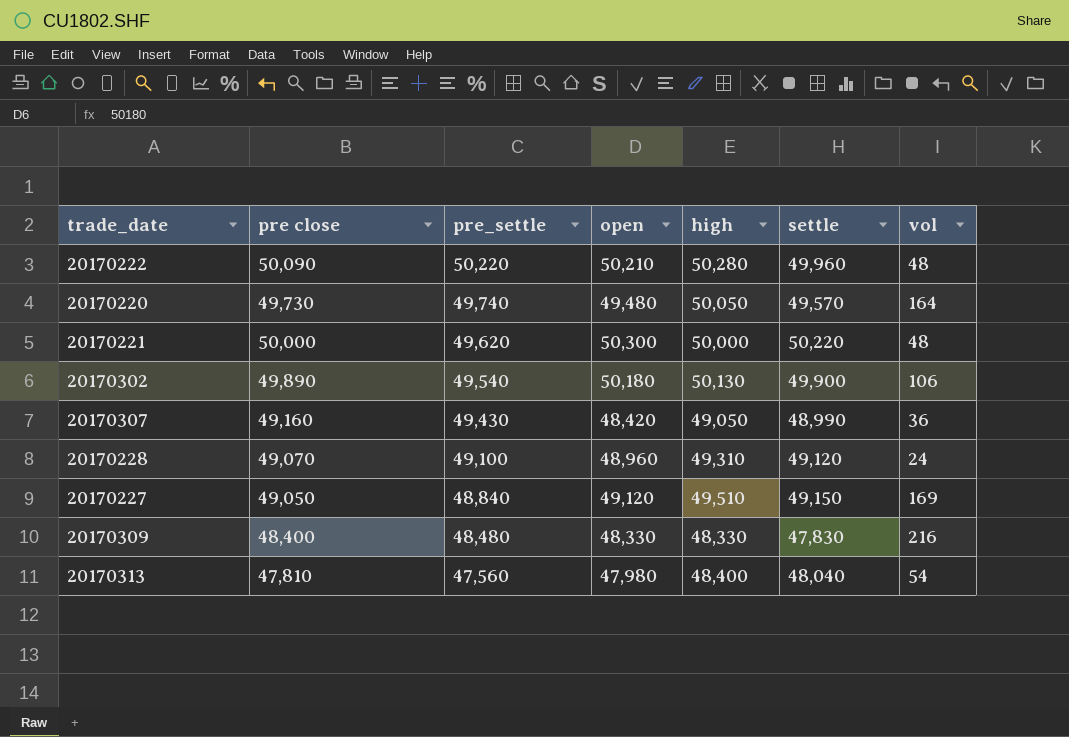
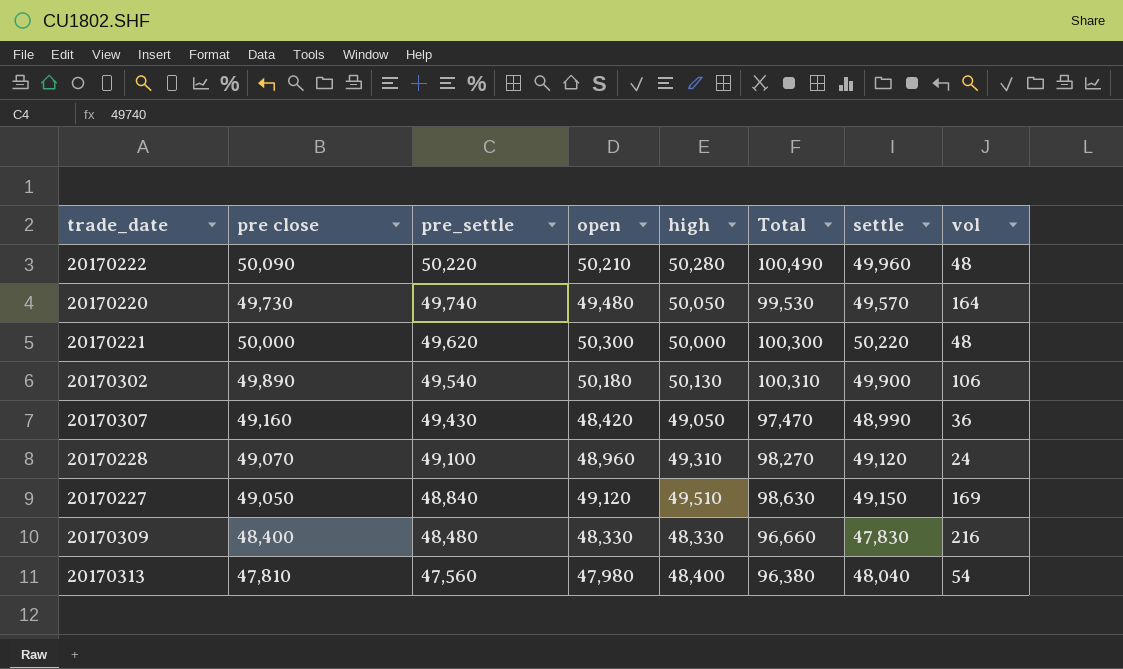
column Total | formula: none -> [open] + [high]

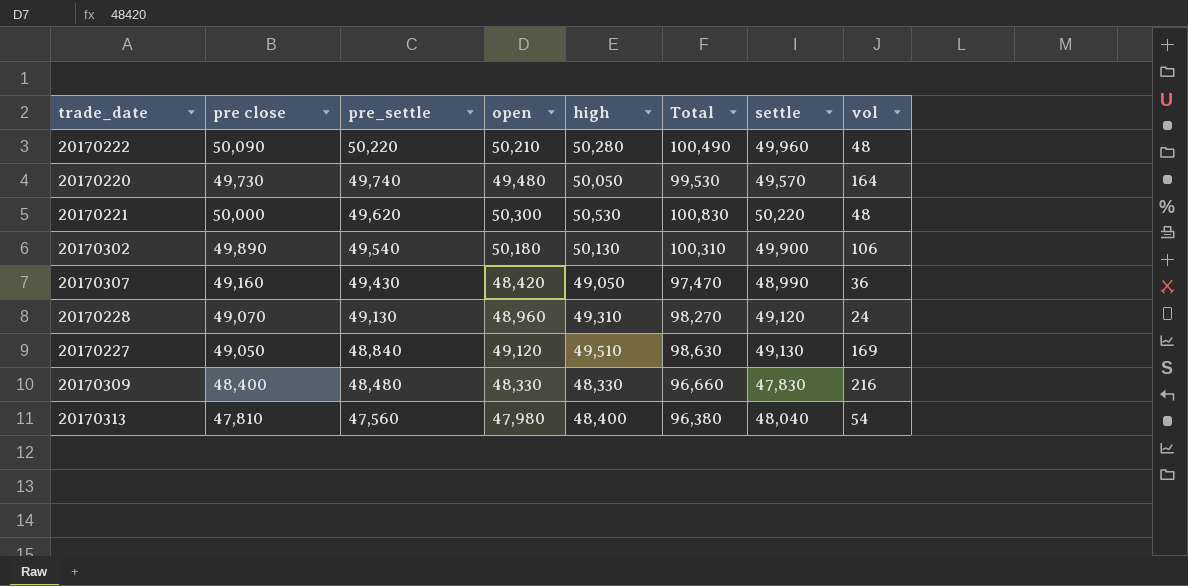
20170221 | high: 50,000 -> 50,530
20170221 | Total: 100,300 -> 100,830
20170228 | pre_settle: 49,100 -> 49,130
20170227 | settle: 49,150 -> 49,130

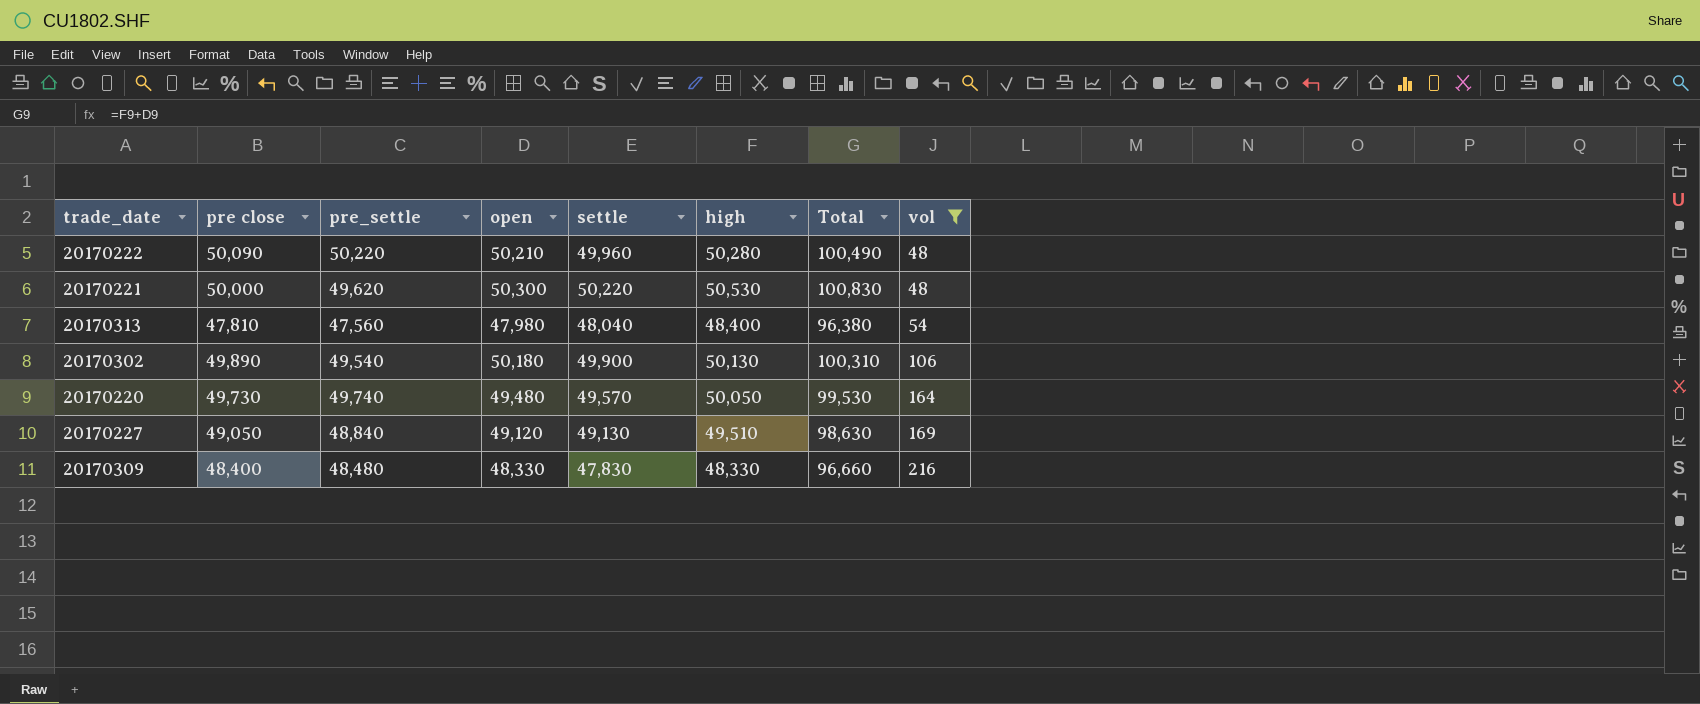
filter: none -> vol >= 48
row order: pre_settle descending -> vol ascending
column settle | position: 7 -> 5

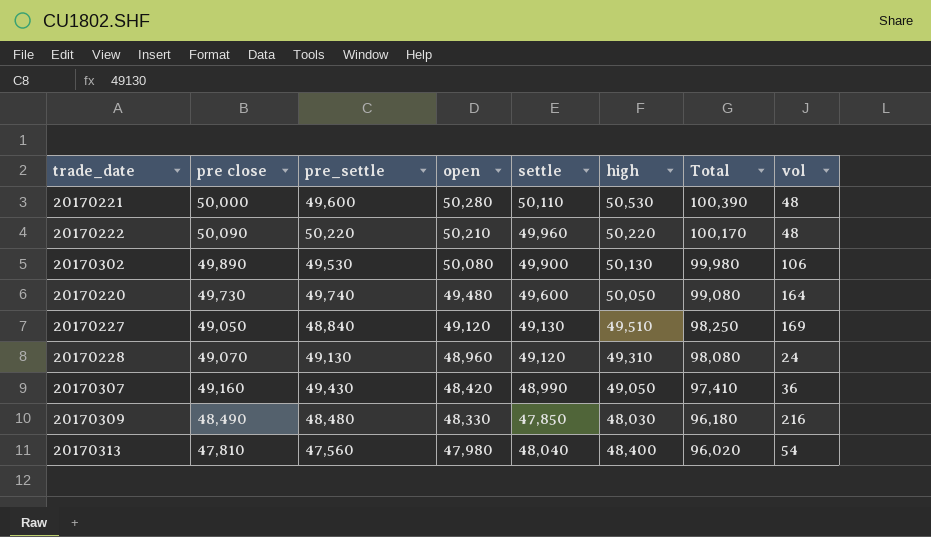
filter: vol >= 48 -> none
row order: vol ascending -> open descending
column Total | formula: [open] + [high] -> [open] + [settle]
20170221 | pre_settle: 49,620 -> 49,600
20170221 | open: 50,300 -> 50,280
20170221 | settle: 50,220 -> 50,110
20170222 | high: 50,280 -> 50,220
20170302 | pre_settle: 49,540 -> 49,530
20170302 | open: 50,180 -> 50,080
20170220 | settle: 49,570 -> 49,600
20170309 | pre close: 48,400 -> 48,490
20170309 | settle: 47,830 -> 47,850
20170309 | high: 48,330 -> 48,030

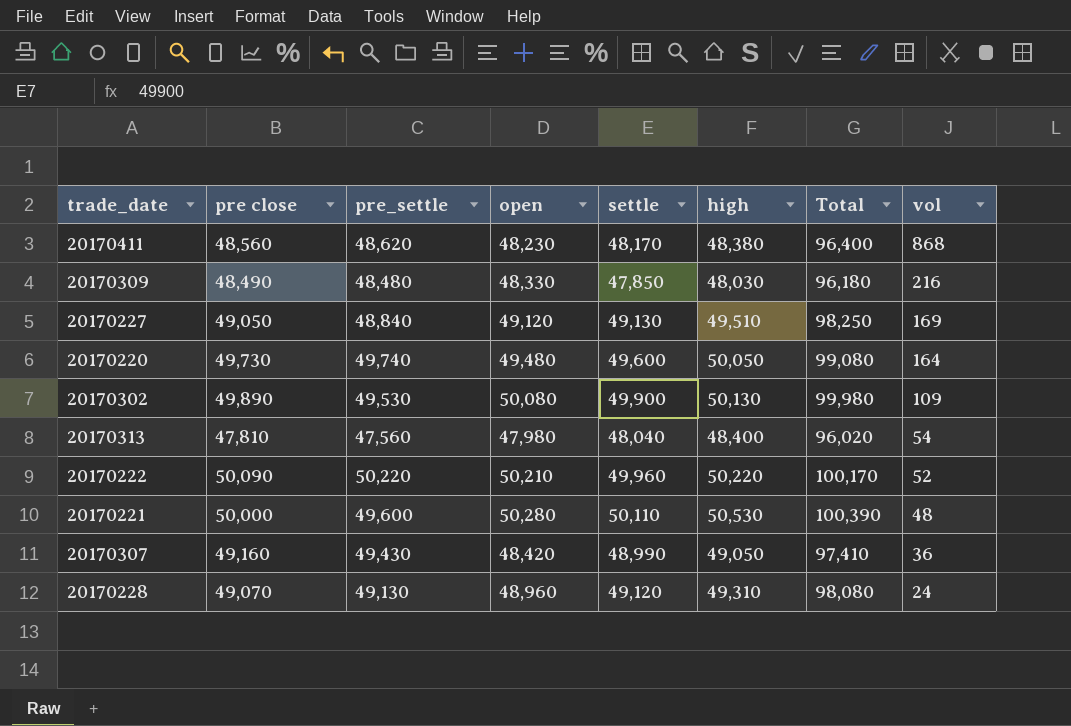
row order: open descending -> vol descending
row 20170411: none -> 48,560 | 48,620 | 48,230 | 48,170 | 48,380 | 96,400 | 868
20170302 | vol: 106 -> 109
20170222 | vol: 48 -> 52

